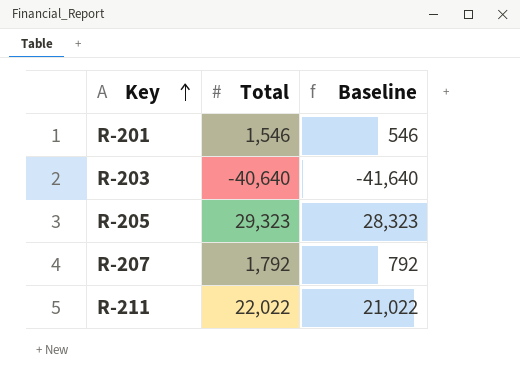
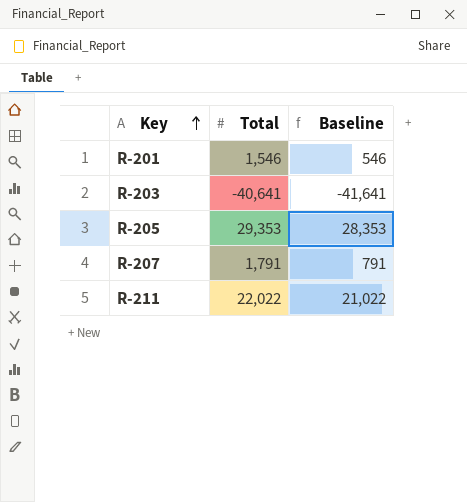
R-203 | Total: -40,640 -> -40,641
R-203 | Baseline: -41,640 -> -41,641
R-205 | Total: 29,323 -> 29,353
R-205 | Baseline: 28,323 -> 28,353
R-207 | Total: 1,792 -> 1,791
R-207 | Baseline: 792 -> 791

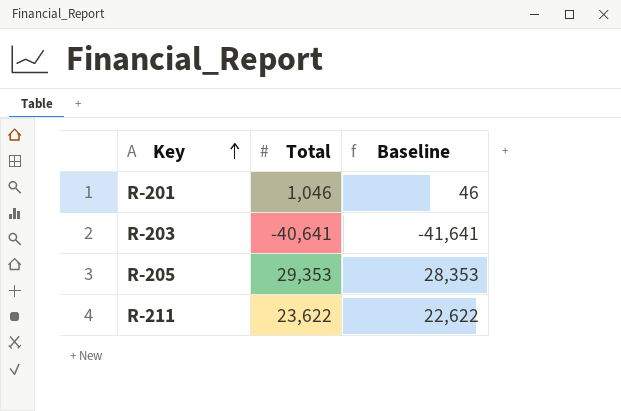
row R-207: 1,791 | 791 -> none
R-201 | Total: 1,546 -> 1,046
R-201 | Baseline: 546 -> 46
R-211 | Total: 22,022 -> 23,622
R-211 | Baseline: 21,022 -> 22,622

